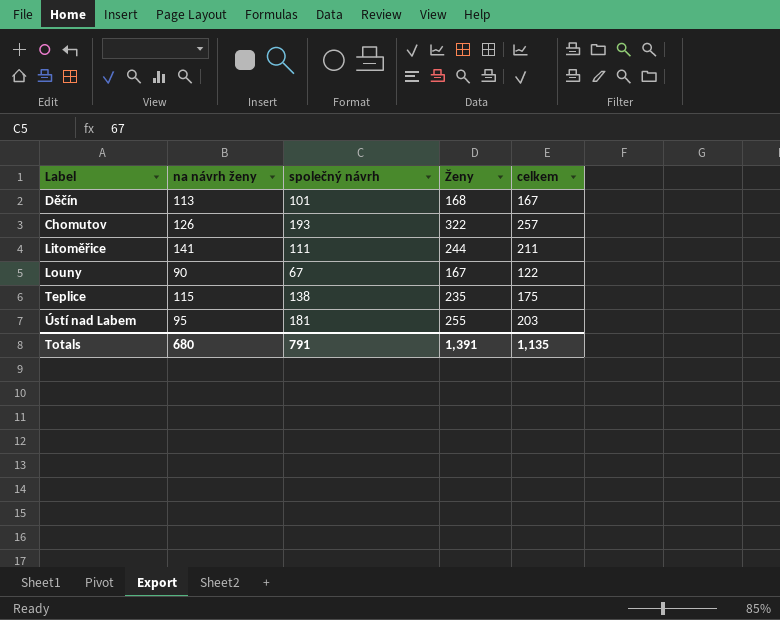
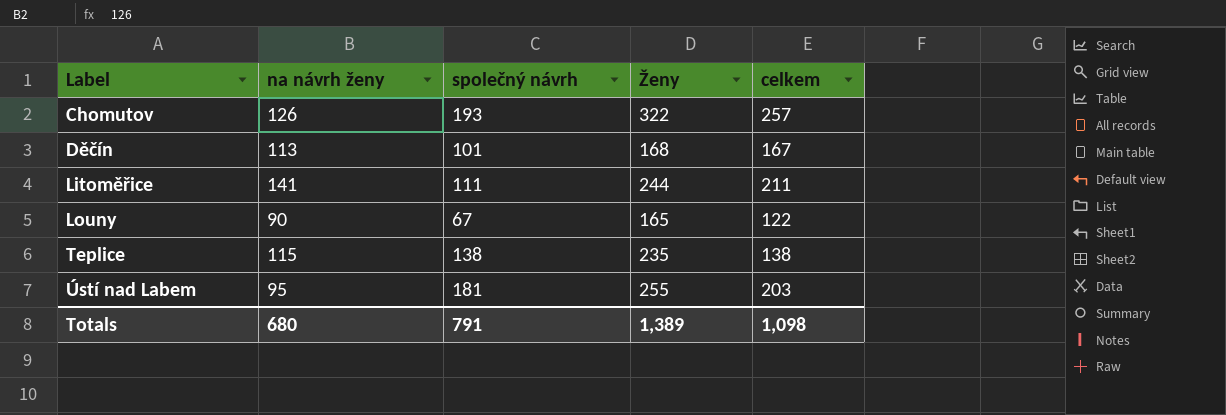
row order: none -> Label ascending
Louny | Ženy: 167 -> 165
Teplice | celkem: 175 -> 138
Totals | Ženy: 1,391 -> 1,389
Totals | celkem: 1,135 -> 1,098

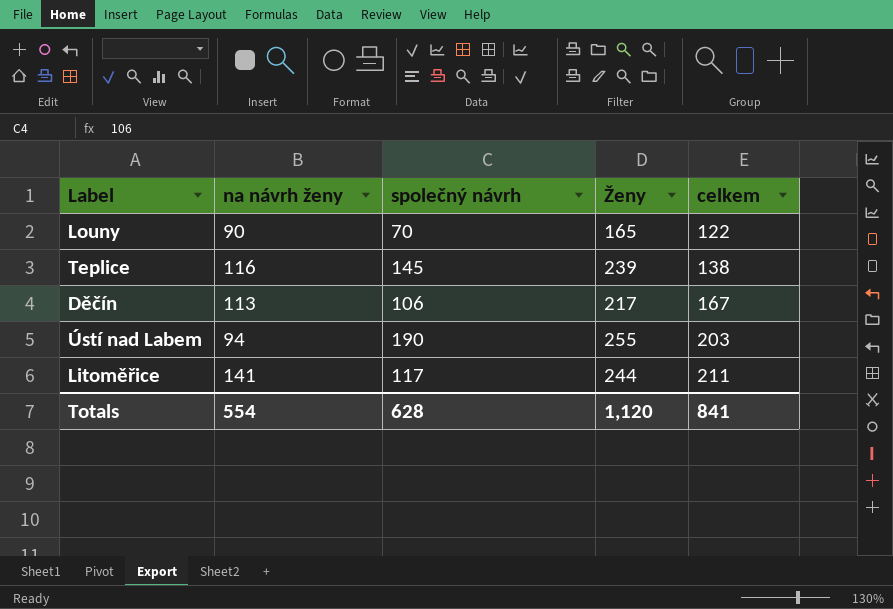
row order: Label ascending -> celkem ascending
row Chomutov: 126 | 193 | 322 | 257 -> none
Louny | společný návrh: 67 -> 70
Teplice | na návrh ženy: 115 -> 116
Teplice | společný návrh: 138 -> 145
Teplice | Ženy: 235 -> 239
Děčín | společný návrh: 101 -> 106
Děčín | Ženy: 168 -> 217
Ústí nad Labem | na návrh ženy: 95 -> 94
Ústí nad Labem | společný návrh: 181 -> 190
Litoměřice | společný návrh: 111 -> 117
Totals | na návrh ženy: 680 -> 554
Totals | společný návrh: 791 -> 628
Totals | Ženy: 1,389 -> 1,120
Totals | celkem: 1,098 -> 841

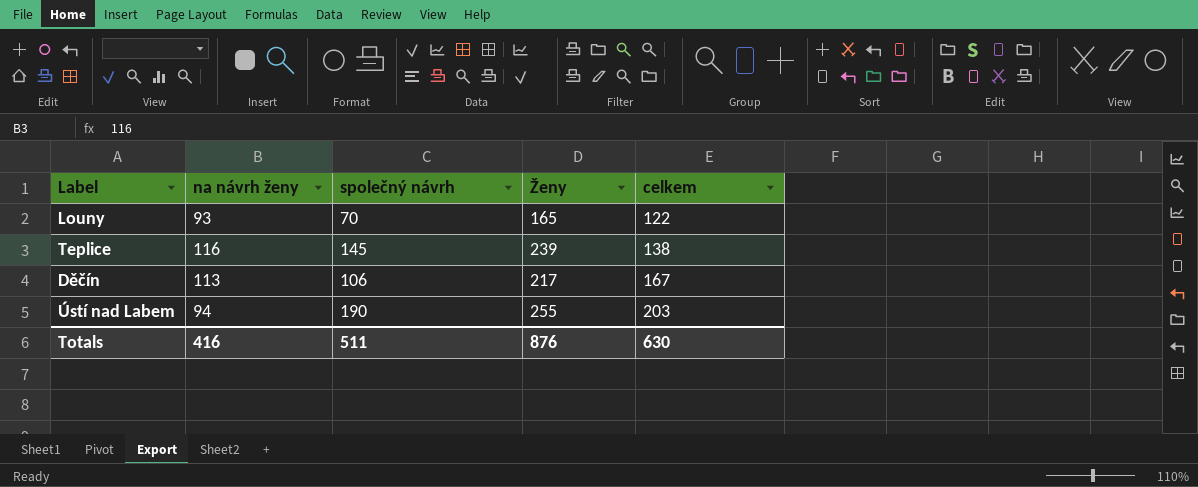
row Litoměřice: 141 | 117 | 244 | 211 -> none
Louny | na návrh ženy: 90 -> 93
Totals | na návrh ženy: 554 -> 416
Totals | společný návrh: 628 -> 511
Totals | Ženy: 1,120 -> 876
Totals | celkem: 841 -> 630

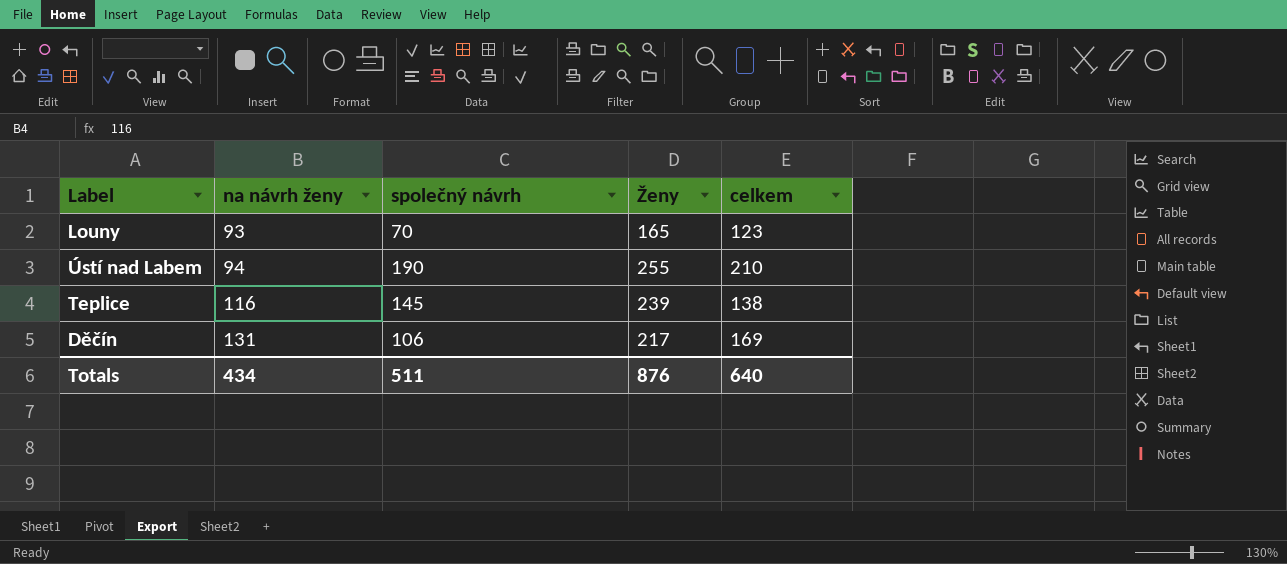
row order: celkem ascending -> na návrh ženy ascending
Louny | celkem: 122 -> 123
Ústí nad Labem | celkem: 203 -> 210
Děčín | na návrh ženy: 113 -> 131
Děčín | celkem: 167 -> 169
Totals | na návrh ženy: 416 -> 434
Totals | celkem: 630 -> 640

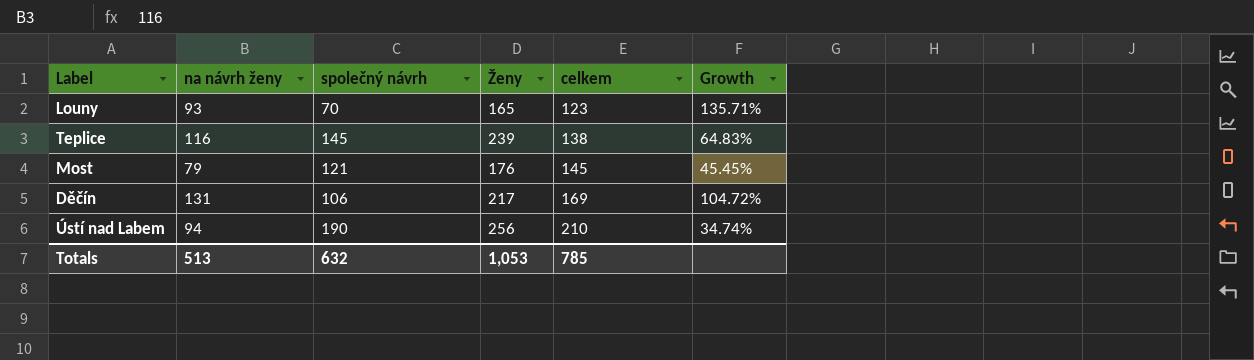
row order: na návrh ženy ascending -> celkem ascending
column Growth | formula: none -> ([Ženy] - [společný návrh]) / [společný návrh]
row Most: none -> 79 | 121 | 176 | 145 | 45.45%
Ústí nad Labem | Ženy: 255 -> 256
Totals | na návrh ženy: 434 -> 513
Totals | společný návrh: 511 -> 632
Totals | Ženy: 876 -> 1,053
Totals | celkem: 640 -> 785

